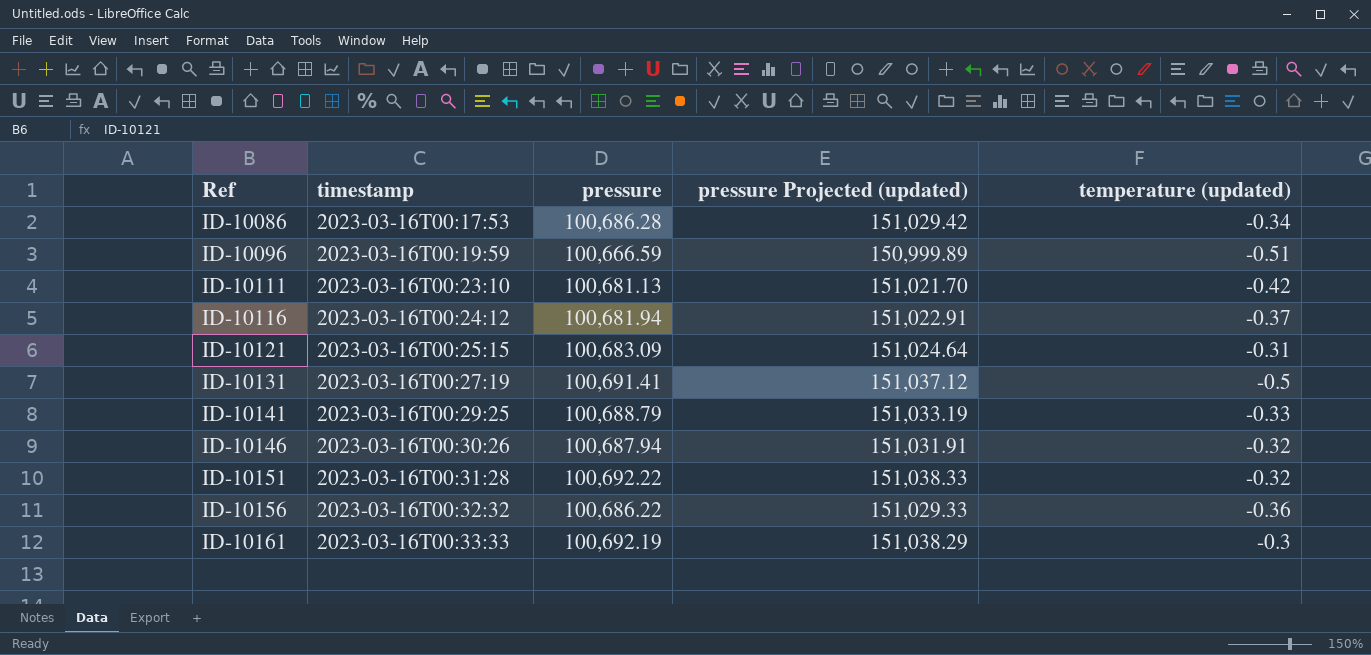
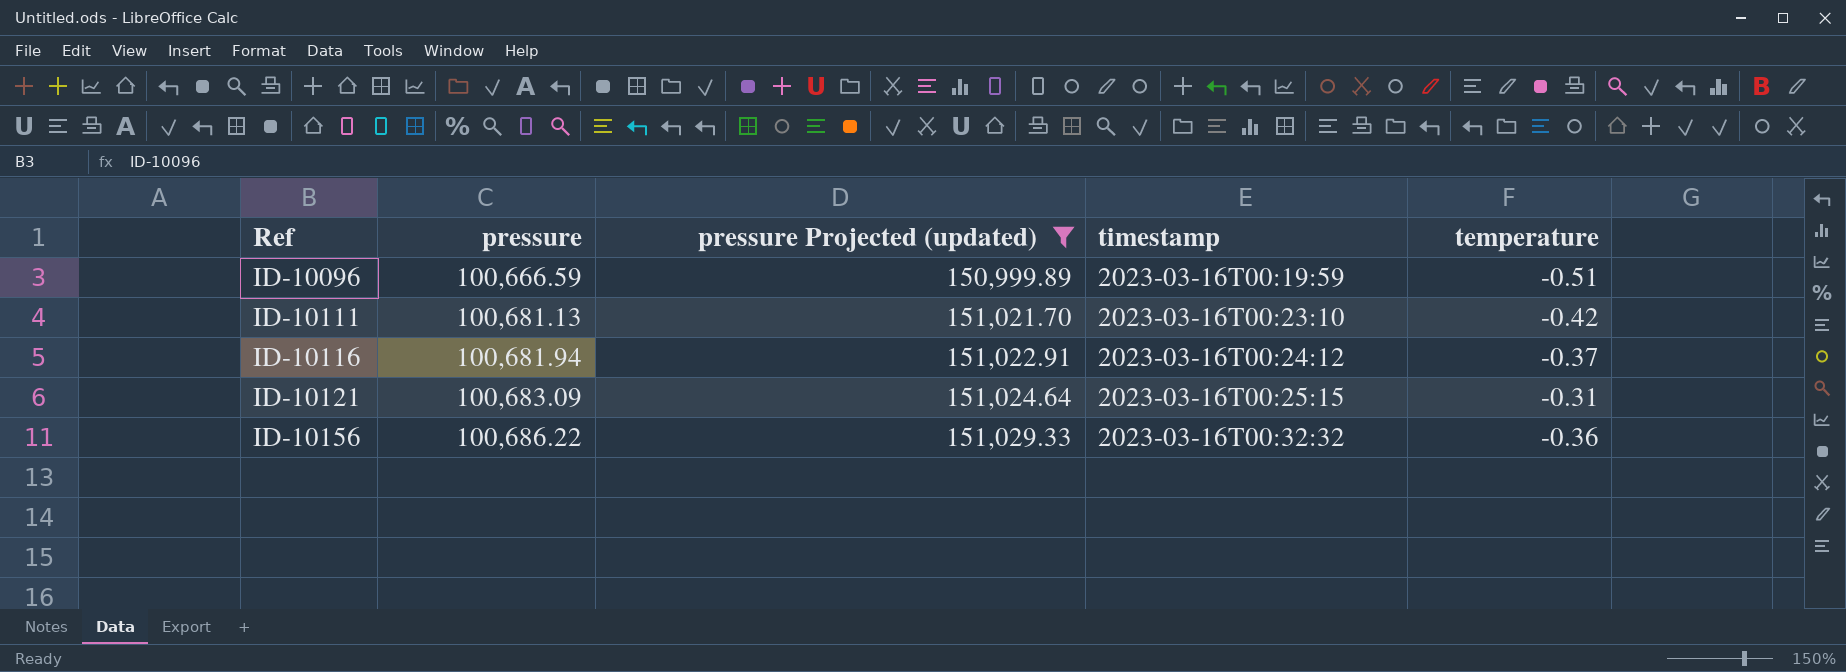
filter: none -> pressure Projected (updated) <= 151,029.33
column timestamp | position: 2 -> 4
column name: temperature (updated) -> temperature

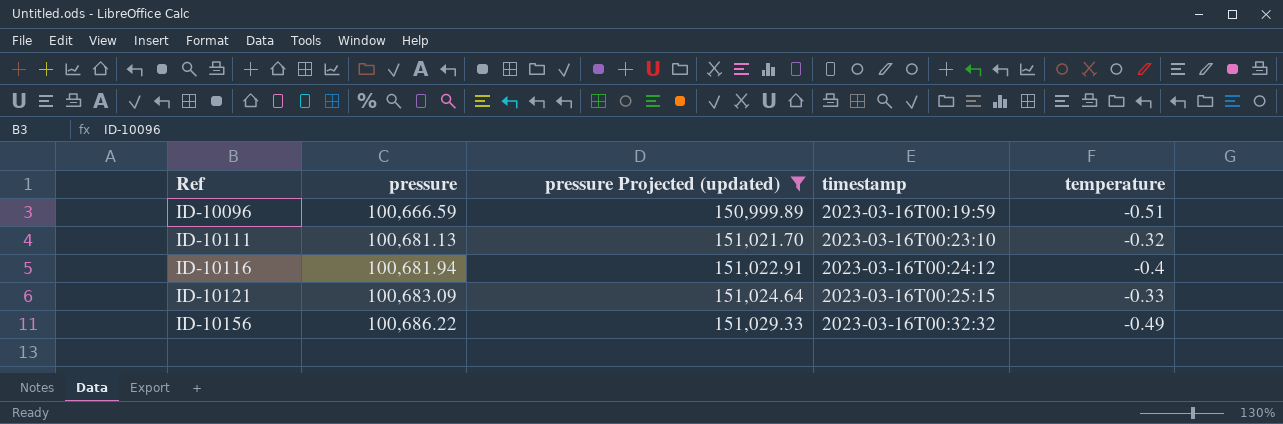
ID-10111 | temperature: -0.42 -> -0.32
ID-10116 | temperature: -0.37 -> -0.4
ID-10121 | temperature: -0.31 -> -0.33
ID-10156 | temperature: -0.36 -> -0.49

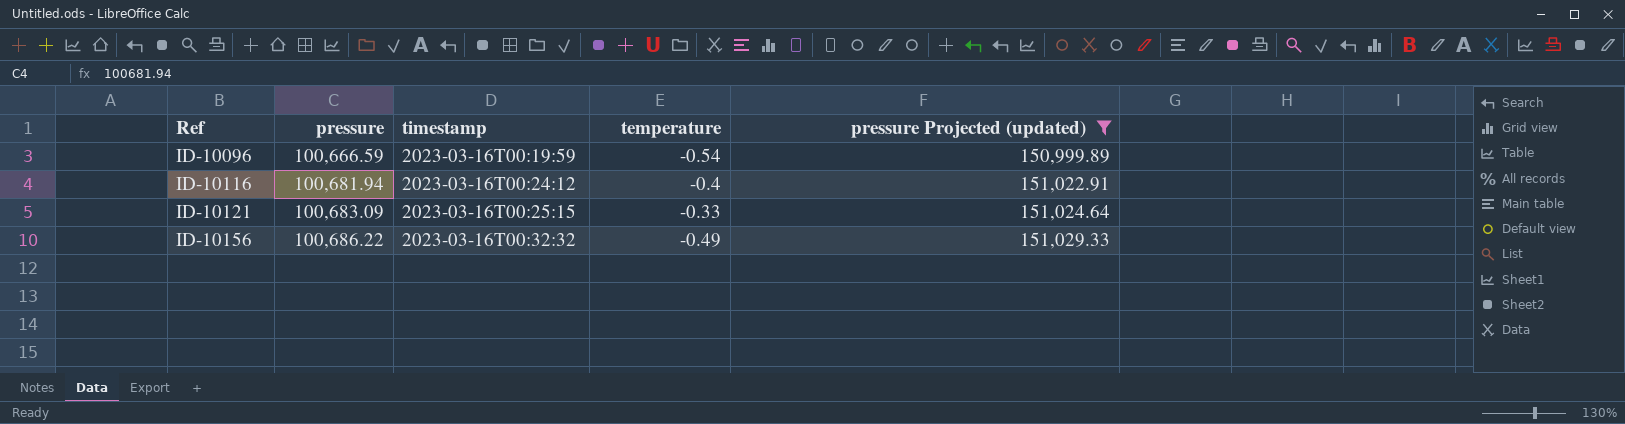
column pressure Projected (updated) | position: 3 -> 5
row ID-10111: 100,681.13 | 151,021.70 | 2023-03-16T00:23:10 | -0.32 -> none
ID-10096 | temperature: -0.51 -> -0.54

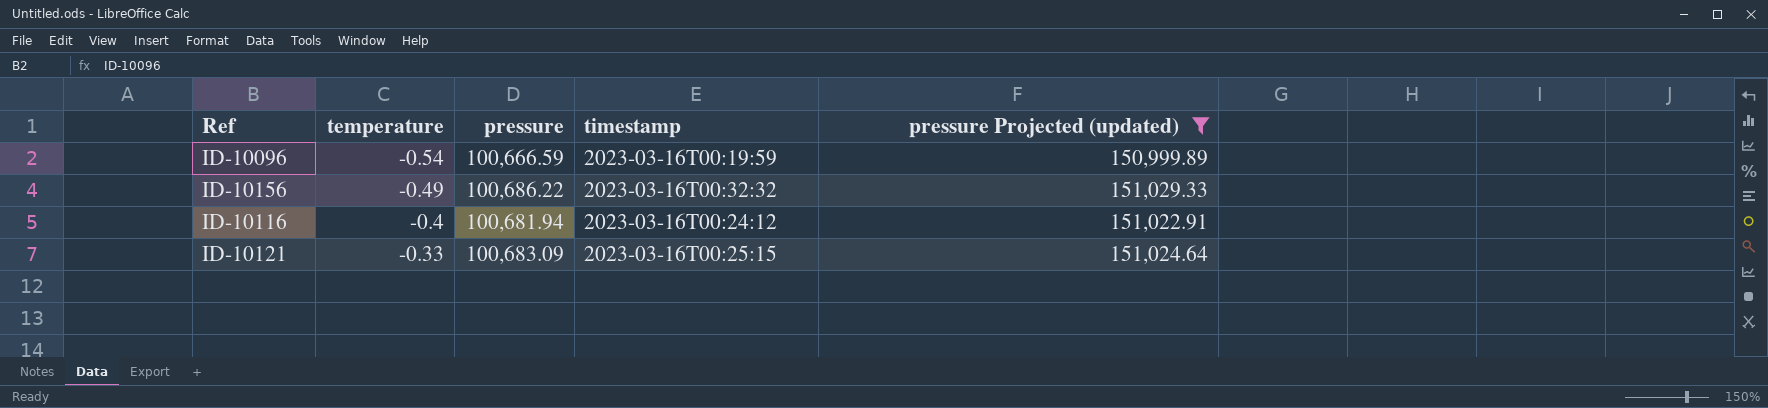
row order: Ref ascending -> temperature ascending
column temperature | position: 4 -> 2

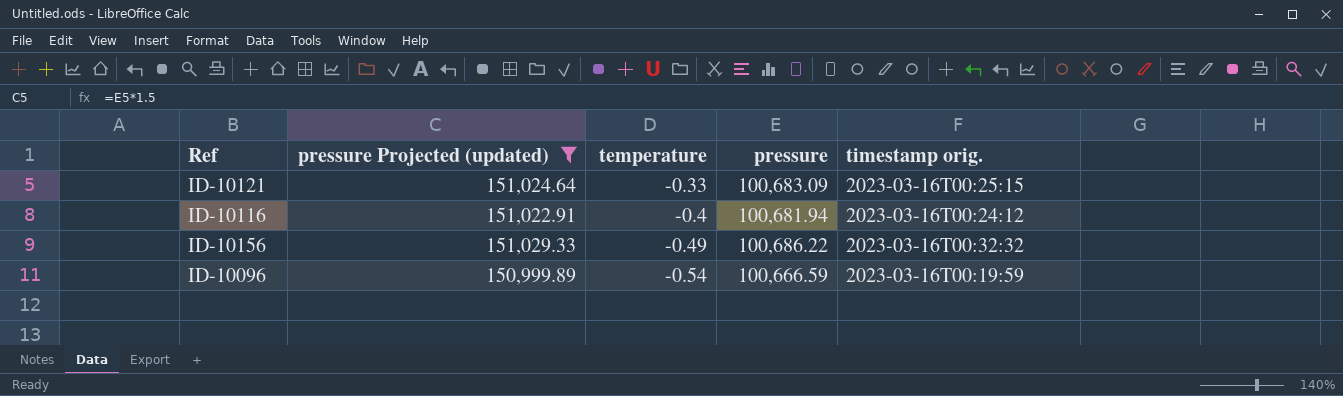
row order: temperature ascending -> temperature descending
column pressure Projected (updated) | position: 5 -> 2
column name: timestamp -> timestamp orig.

